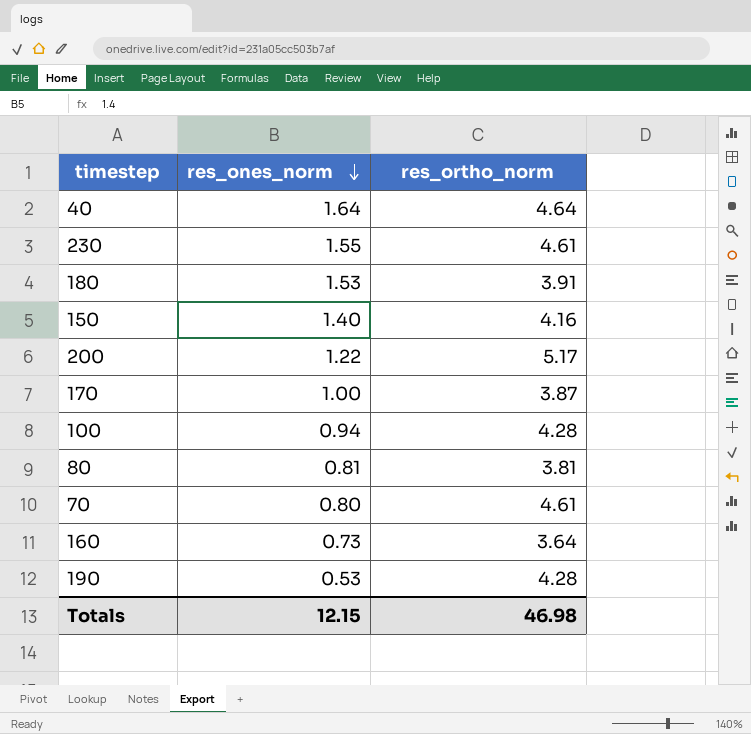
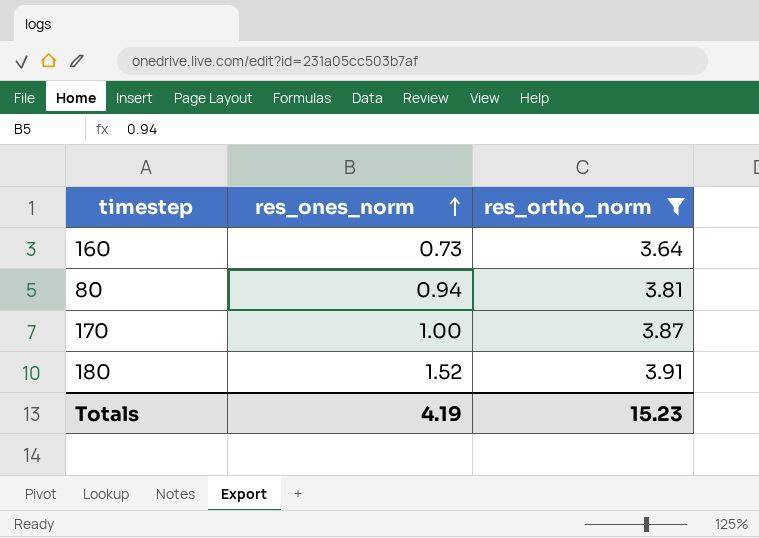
filter: none -> res_ortho_norm <= 3.91
row order: res_ones_norm descending -> res_ones_norm ascending
80 | res_ones_norm: 0.81 -> 0.94
180 | res_ones_norm: 1.53 -> 1.52
Totals | res_ones_norm: 12.15 -> 4.19
Totals | res_ortho_norm: 46.98 -> 15.23

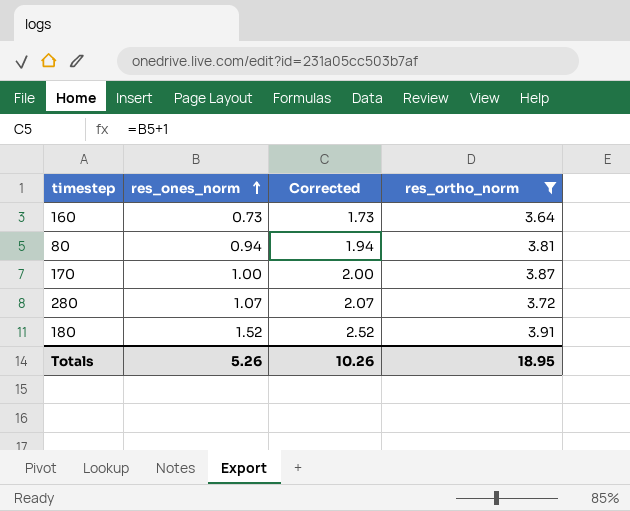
column Corrected | formula: none -> [res_ones_norm] + 1
row 280: none -> 1.07 | 2.07 | 3.72
Totals | res_ones_norm: 4.19 -> 5.26
Totals | res_ortho_norm: 15.23 -> 18.95

